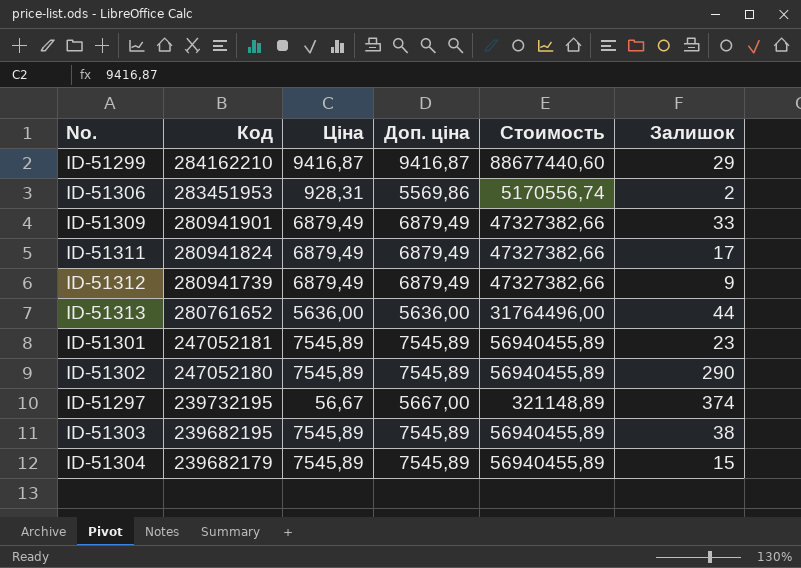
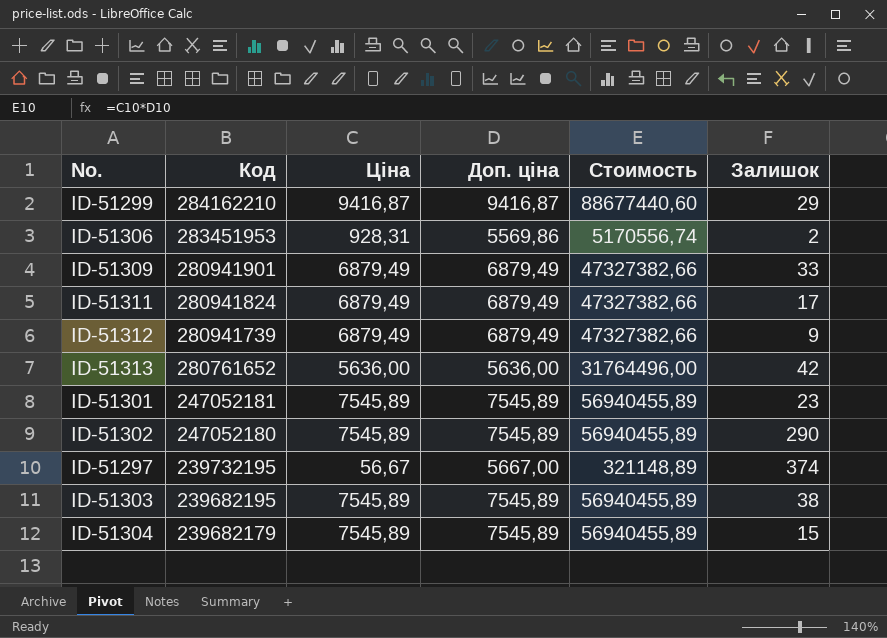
ID-51313 | Залишок: 44 -> 42

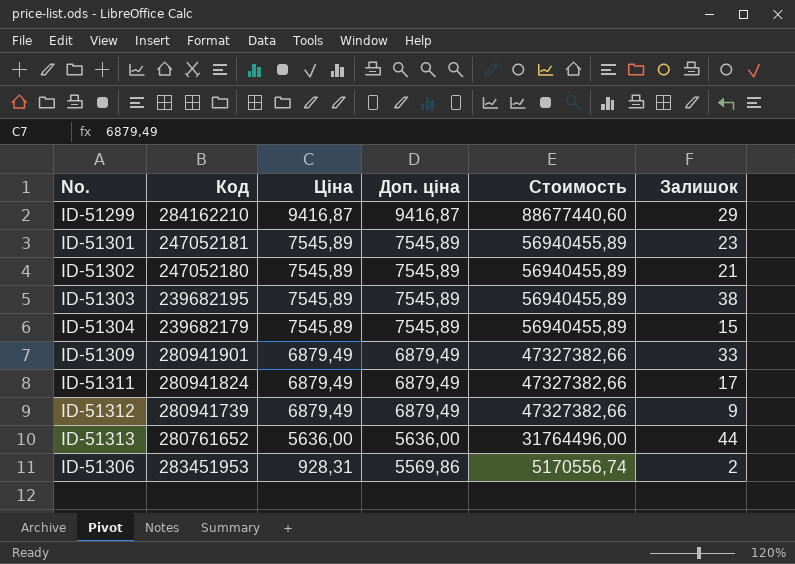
row order: Код descending -> Ціна descending
row ID-51297: 239732195 | 56,67 | 5667,00 | 321148,89 | 374 -> none
ID-51302 | Залишок: 290 -> 21
ID-51313 | Залишок: 42 -> 44

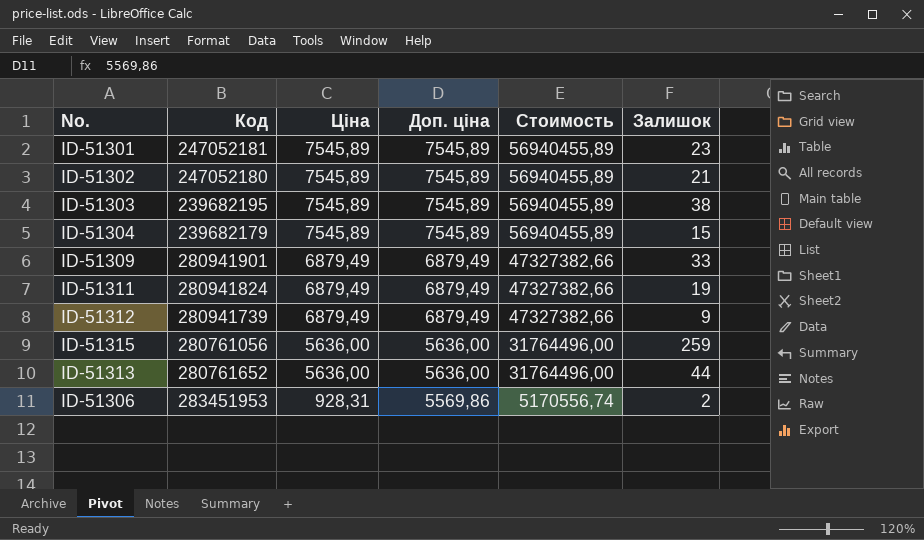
row ID-51299: 284162210 | 9416,87 | 9416,87 | 88677440,60 | 29 -> none
ID-51311 | Залишок: 17 -> 19
row ID-51315: none -> 280761056 | 5636,00 | 5636,00 | 31764496,00 | 259

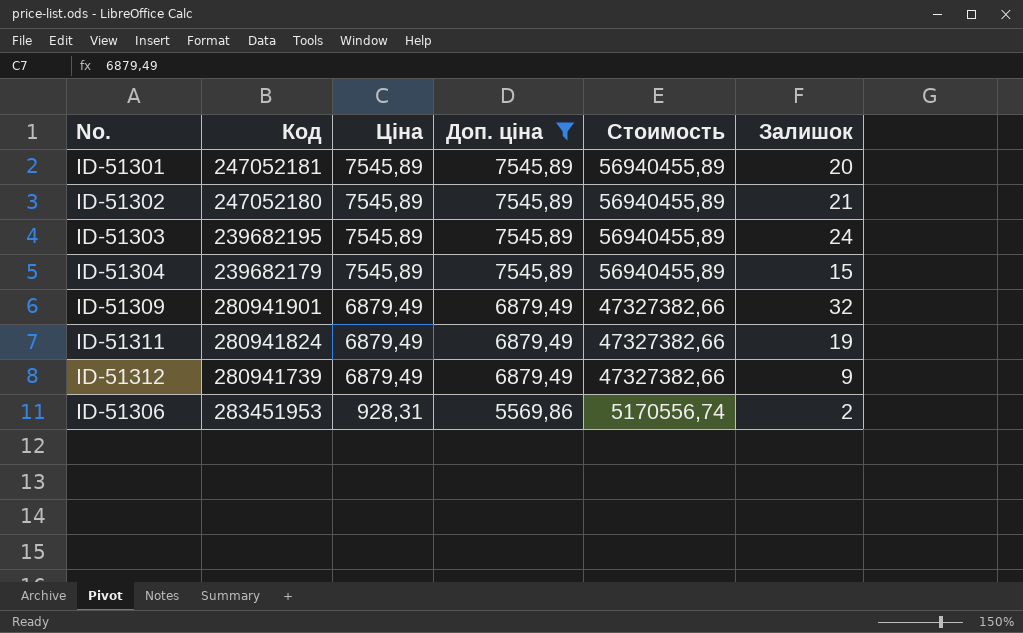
filter: none -> Доп. ціна != 5636,00
ID-51301 | Залишок: 23 -> 20
ID-51303 | Залишок: 38 -> 24
ID-51309 | Залишок: 33 -> 32

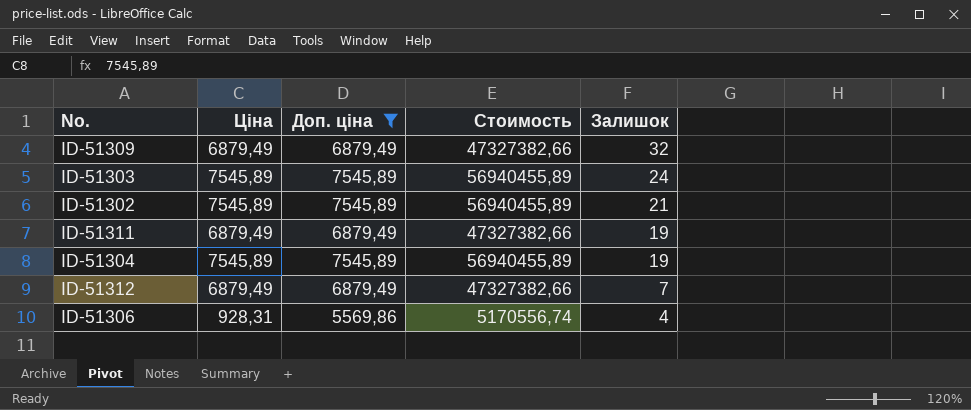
row order: Ціна descending -> Залишок descending
column Код | position: 2 -> none
row ID-51301: 247052181 | 7545,89 | 7545,89 | 56940455,89 | 20 -> none
ID-51304 | Залишок: 15 -> 19
ID-51312 | Залишок: 9 -> 7
ID-51306 | Залишок: 2 -> 4

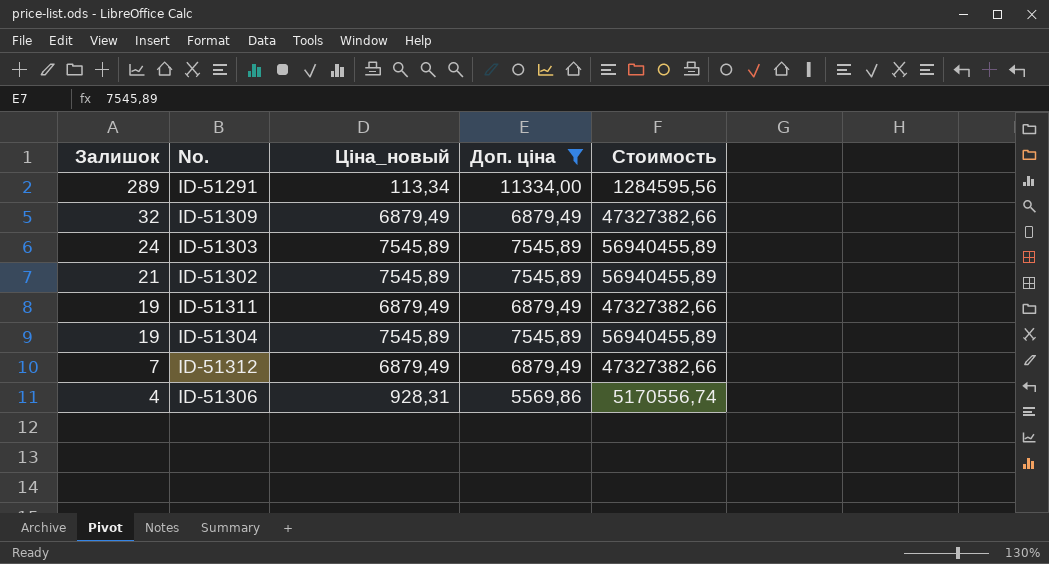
column Залишок | position: 5 -> 1
column name: Ціна -> Ціна_новый
row ID-51291: none -> 289 | 113,34 | 11334,00 | 1284595,56

